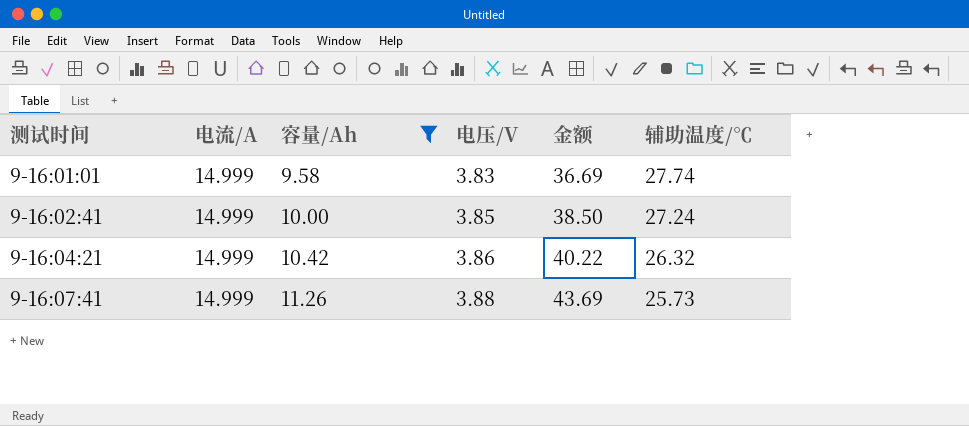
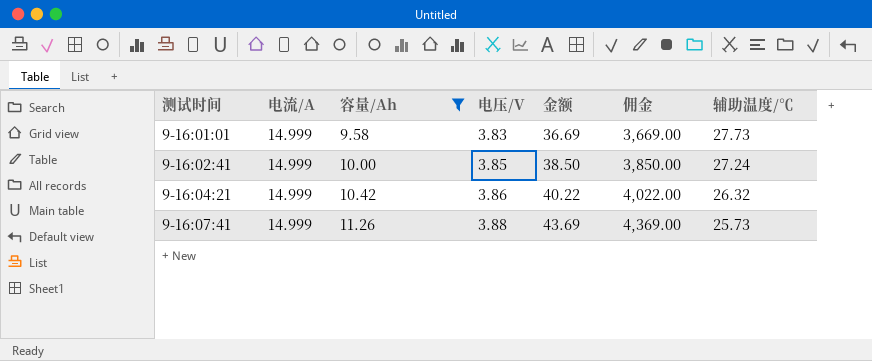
column 佣金 | formula: none -> [金额] * 100
9-16:01:01 | 辅助温度/℃: 27.74 -> 27.73

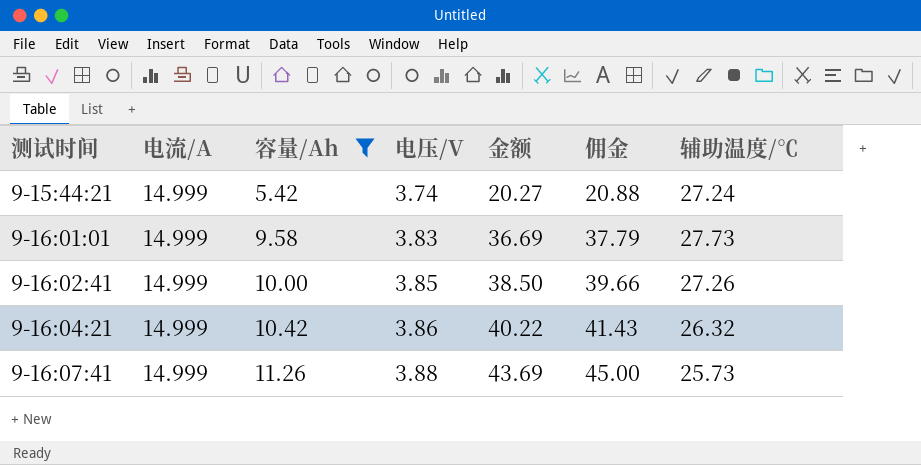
column 佣金 | formula: [金额] * 100 -> [金额] * 1.03
row 9-15:44:21: none -> 14.999 | 5.42 | 3.74 | 20.27 | 20.88 | 27.24
9-16:02:41 | 辅助温度/℃: 27.24 -> 27.26

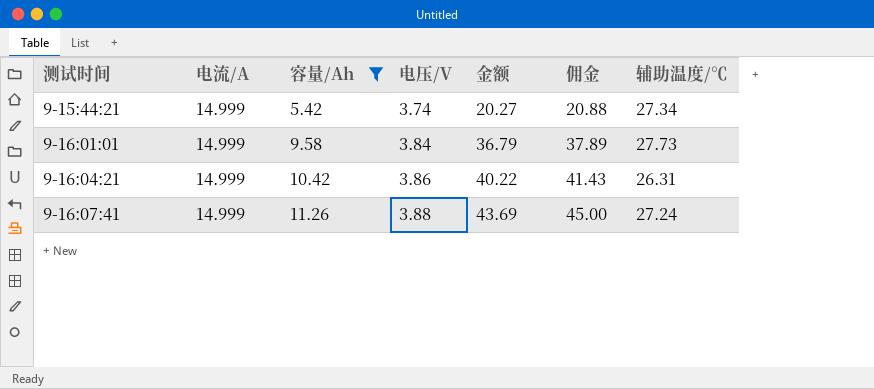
row 9-16:02:41: 14.999 | 10.00 | 3.85 | 38.50 | 39.66 | 27.26 -> none
9-15:44:21 | 辅助温度/℃: 27.24 -> 27.34
9-16:01:01 | 电压/V: 3.83 -> 3.84
9-16:01:01 | 金额: 36.69 -> 36.79
9-16:01:01 | 佣金: 37.79 -> 37.89
9-16:04:21 | 辅助温度/℃: 26.32 -> 26.31
9-16:07:41 | 辅助温度/℃: 25.73 -> 27.24

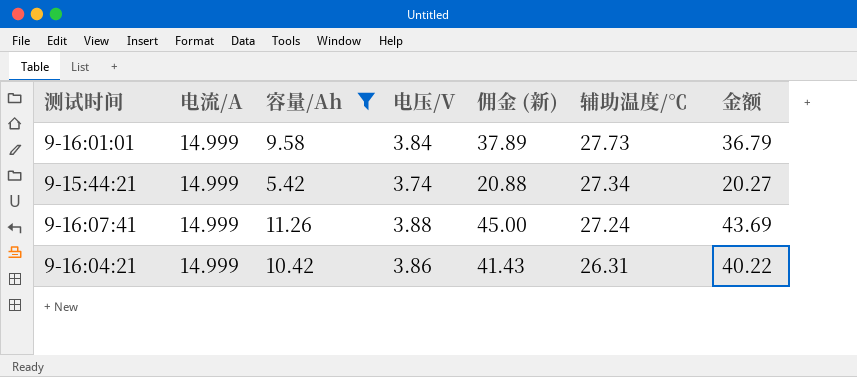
row order: 测试时间 ascending -> 辅助温度/℃ descending
column name: 佣金 -> 佣金 (新)
column 金额 | position: 5 -> 7

